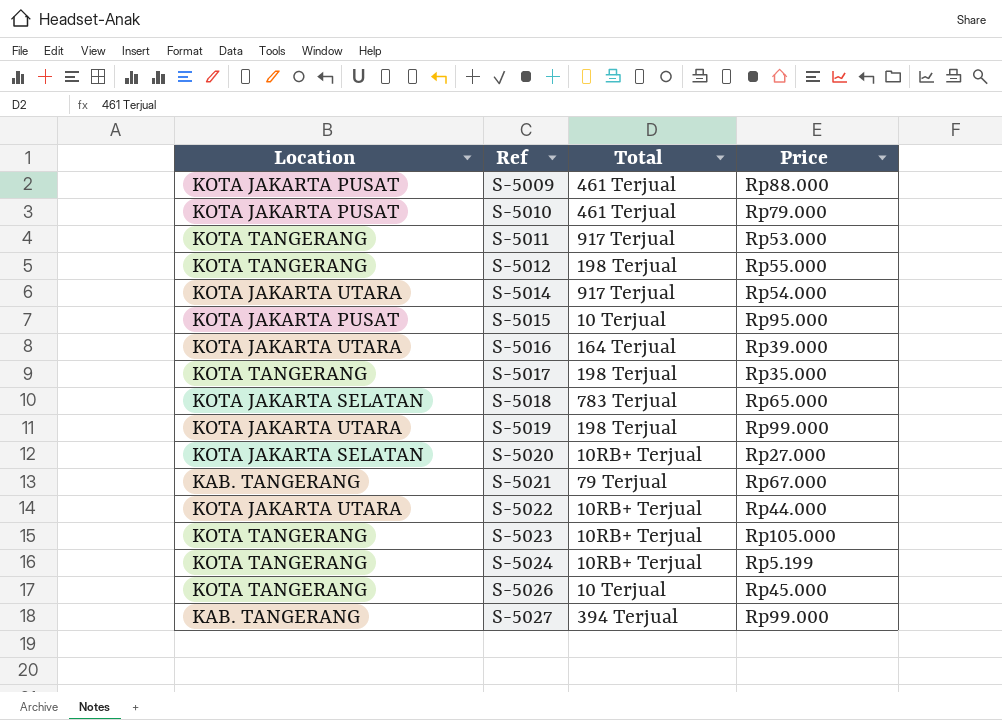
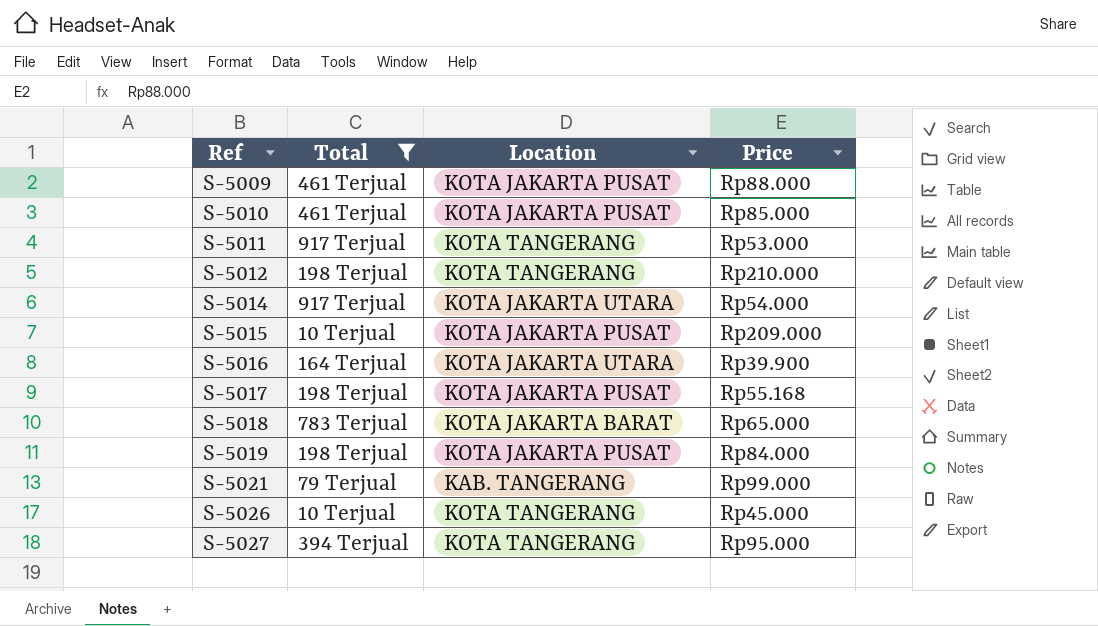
filter: none -> Total != 10RB+ Terjual
column Location | position: 1 -> 3
S-5010 | Price: Rp79.000 -> Rp85.000
S-5012 | Price: Rp55.000 -> Rp210.000
S-5015 | Price: Rp95.000 -> Rp209.000
S-5016 | Price: Rp39.000 -> Rp39.900
S-5017 | Location: KOTA TANGERANG -> KOTA JAKARTA PUSAT
S-5017 | Price: Rp35.000 -> Rp55.168
S-5018 | Location: KOTA JAKARTA SELATAN -> KOTA JAKARTA BARAT
S-5019 | Location: KOTA JAKARTA UTARA -> KOTA JAKARTA PUSAT
S-5019 | Price: Rp99.000 -> Rp84.000
S-5021 | Price: Rp67.000 -> Rp99.000
S-5027 | Location: KAB. TANGERANG -> KOTA TANGERANG
S-5027 | Price: Rp99.000 -> Rp95.000

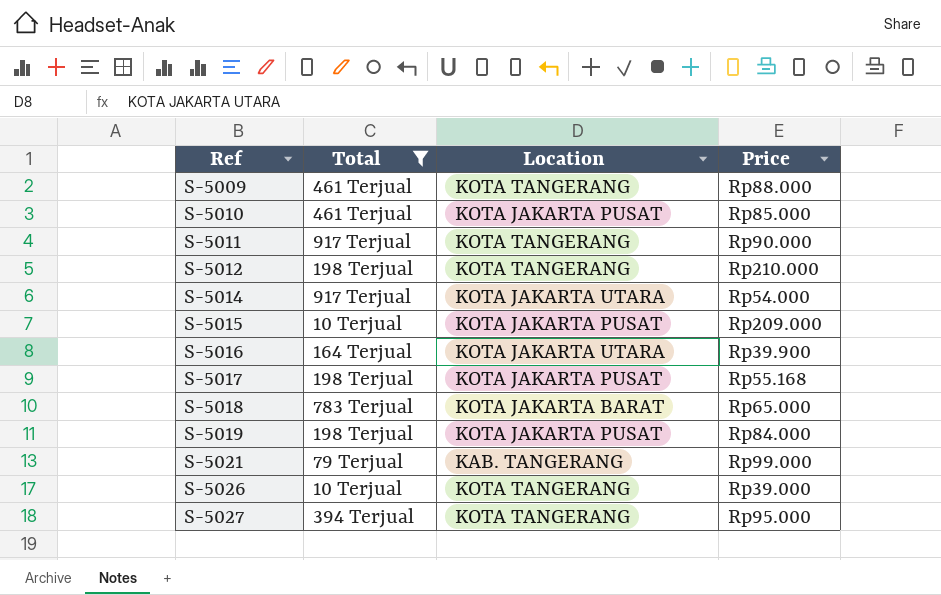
S-5009 | Location: KOTA JAKARTA PUSAT -> KOTA TANGERANG
S-5011 | Price: Rp53.000 -> Rp90.000
S-5026 | Price: Rp45.000 -> Rp39.000

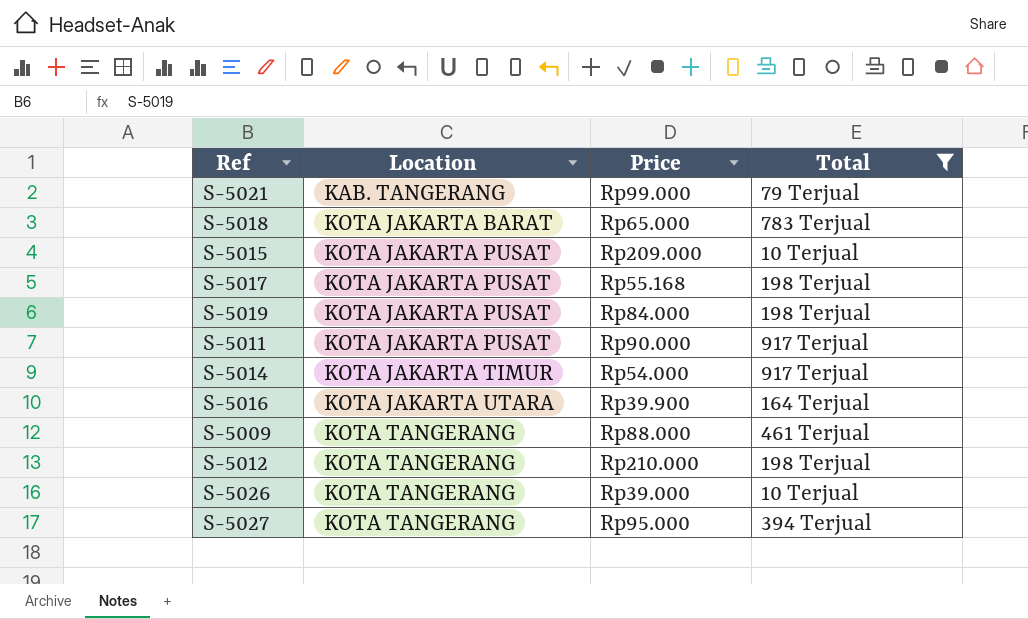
row order: Ref ascending -> Location ascending
column Total | position: 2 -> 4
row S-5010: 461 Terjual | KOTA JAKARTA PUSAT | Rp85.000 -> none
S-5011 | Location: KOTA TANGERANG -> KOTA JAKARTA PUSAT
S-5014 | Location: KOTA JAKARTA UTARA -> KOTA JAKARTA TIMUR

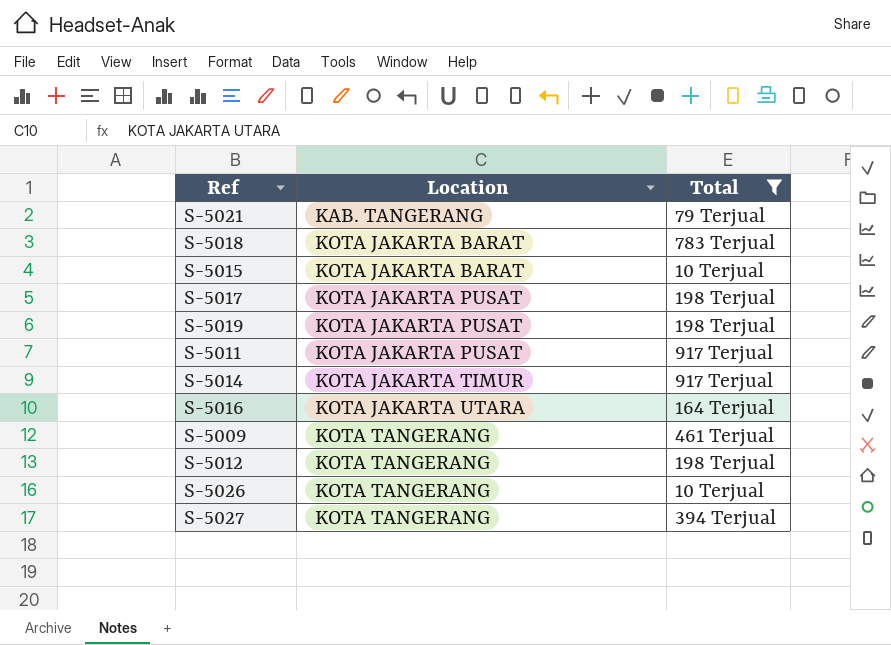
column Price | position: 3 -> none
S-5015 | Location: KOTA JAKARTA PUSAT -> KOTA JAKARTA BARAT

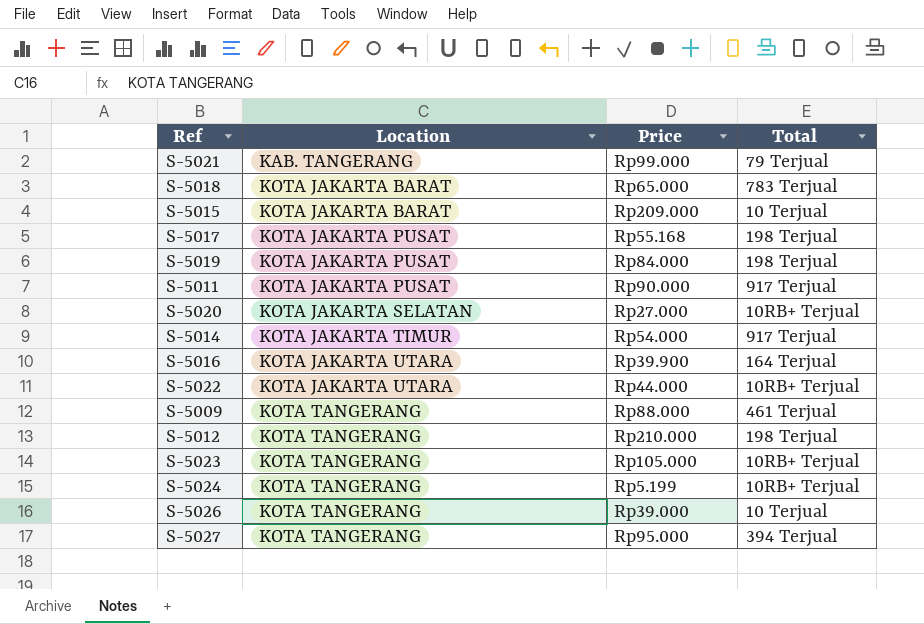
filter: Total != 10RB+ Terjual -> none
column Price | position: none -> 3

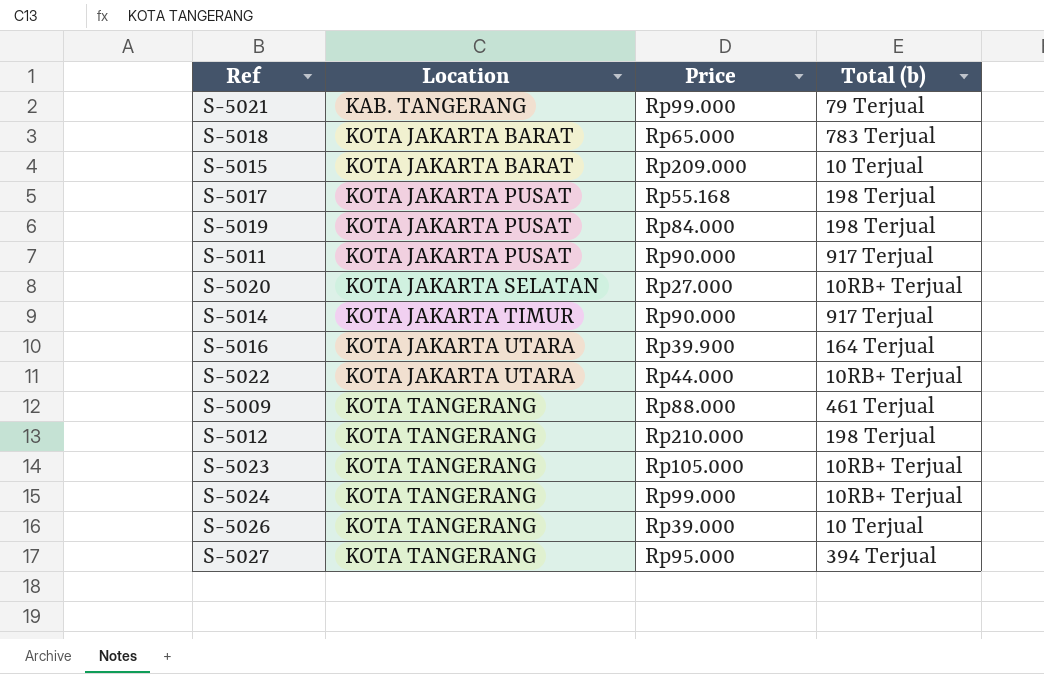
column name: Total -> Total (b)
S-5014 | Price: Rp54.000 -> Rp90.000
S-5024 | Price: Rp5.199 -> Rp99.000

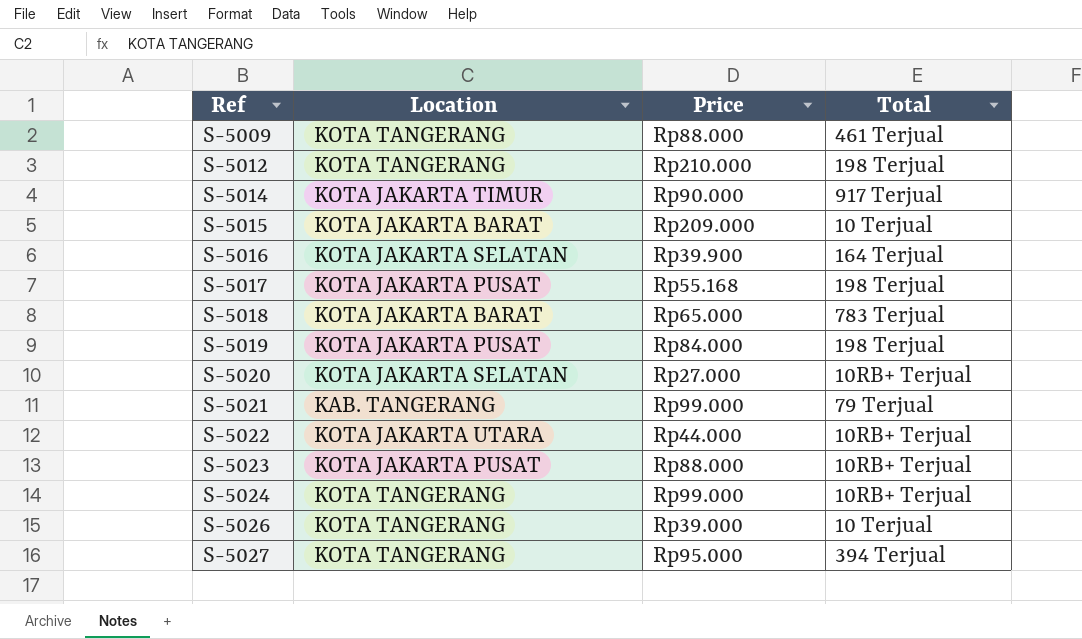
row order: Location ascending -> Ref ascending
column name: Total (b) -> Total
row S-5011: KOTA JAKARTA PUSAT | Rp90.000 | 917 Terjual -> none
S-5016 | Location: KOTA JAKARTA UTARA -> KOTA JAKARTA SELATAN
S-5023 | Location: KOTA TANGERANG -> KOTA JAKARTA PUSAT
S-5023 | Price: Rp105.000 -> Rp88.000

